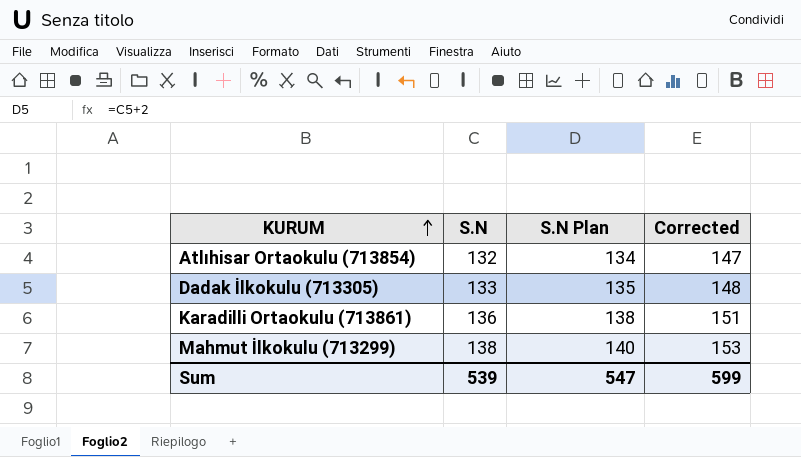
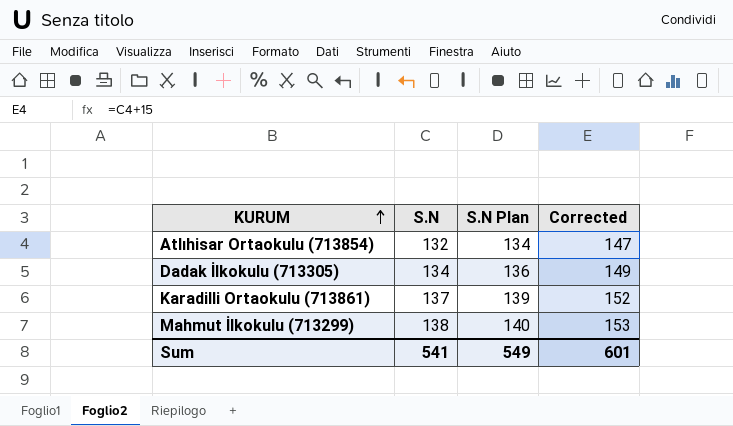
Dadak İlkokulu (713305) | S.N: 133 -> 134
Dadak İlkokulu (713305) | S.N Plan: 135 -> 136
Dadak İlkokulu (713305) | Corrected: 148 -> 149
Karadilli Ortaokulu (713861) | S.N: 136 -> 137
Karadilli Ortaokulu (713861) | S.N Plan: 138 -> 139
Karadilli Ortaokulu (713861) | Corrected: 151 -> 152
Sum | S.N: 539 -> 541
Sum | S.N Plan: 547 -> 549
Sum | Corrected: 599 -> 601

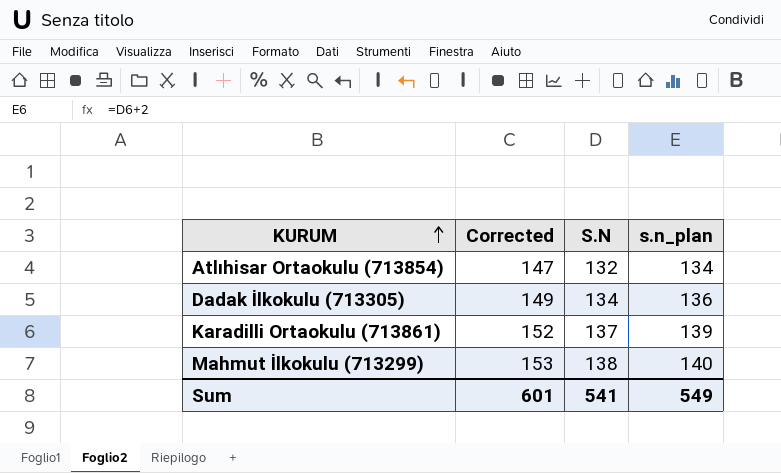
column Corrected | position: 4 -> 2
column name: S.N Plan -> s.n_plan

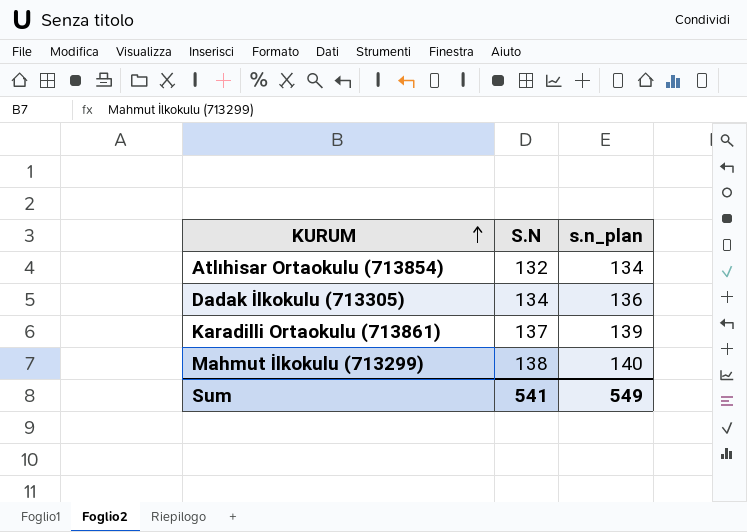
column Corrected | formula: [S.N] + 15 -> none

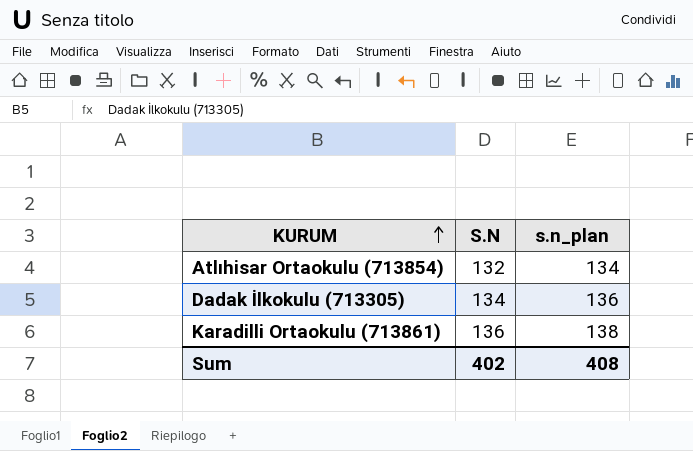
row Mahmut İlkokulu (713299): 138 | 140 -> none
Karadilli Ortaokulu (713861) | S.N: 137 -> 136
Karadilli Ortaokulu (713861) | s.n_plan: 139 -> 138
Sum | S.N: 541 -> 402
Sum | s.n_plan: 549 -> 408

